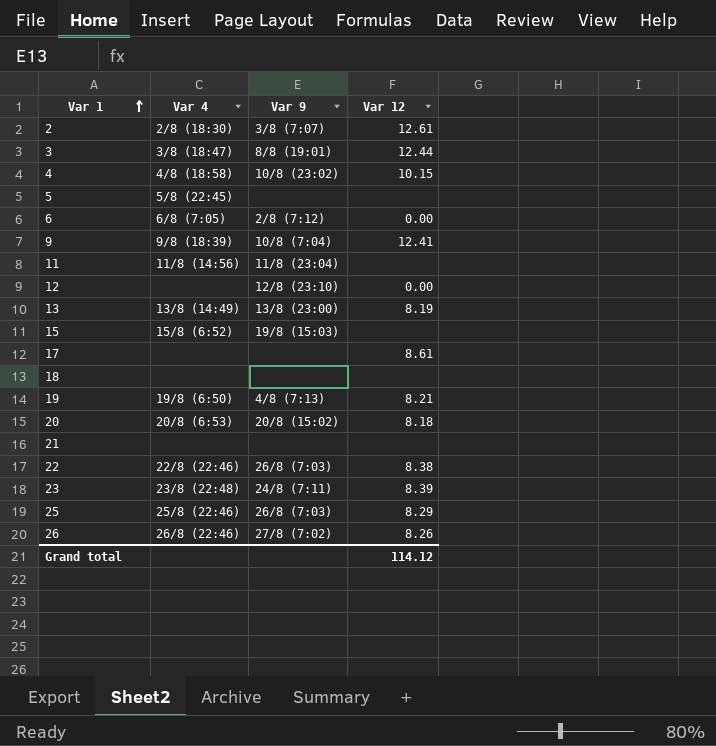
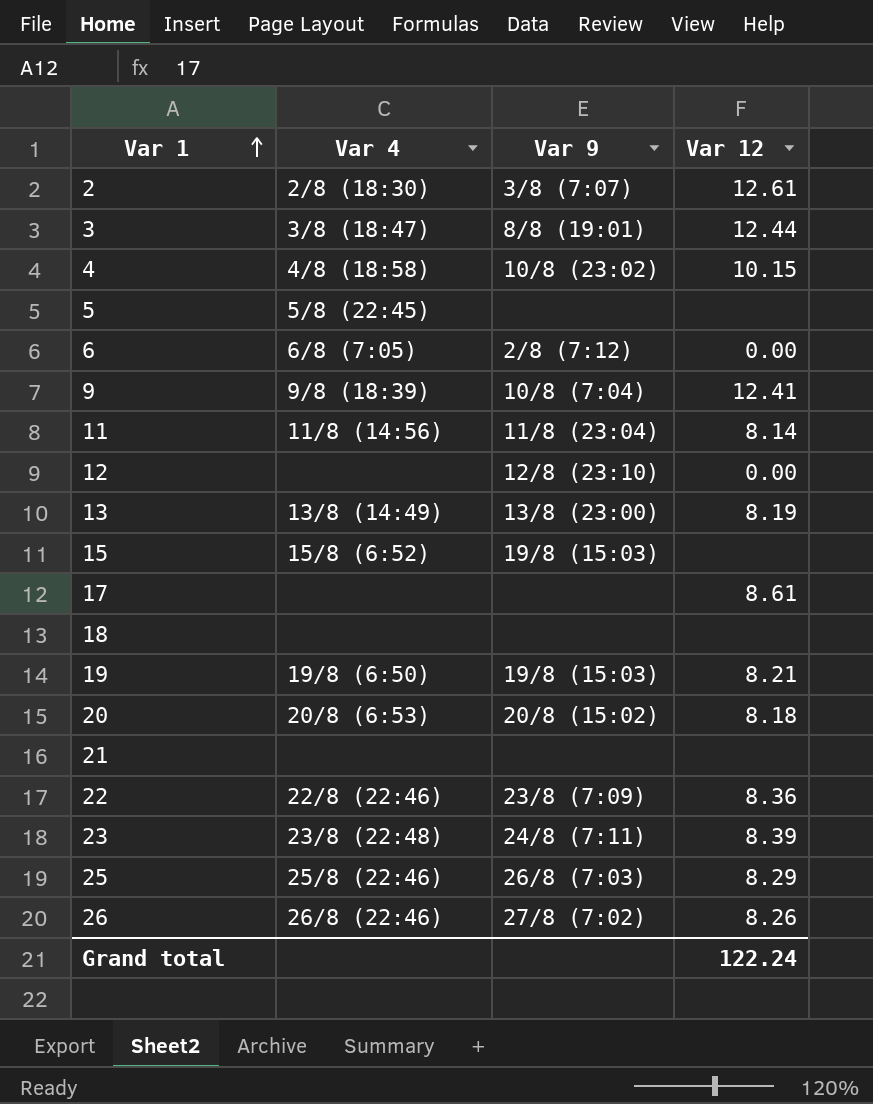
11 | Var 12: none -> 8.14
19 | Var 9: 4/8 (7:13) -> 19/8 (15:03)
22 | Var 9: 26/8 (7:03) -> 23/8 (7:09)
22 | Var 12: 8.38 -> 8.36
Grand total | Var 12: 114.12 -> 122.24

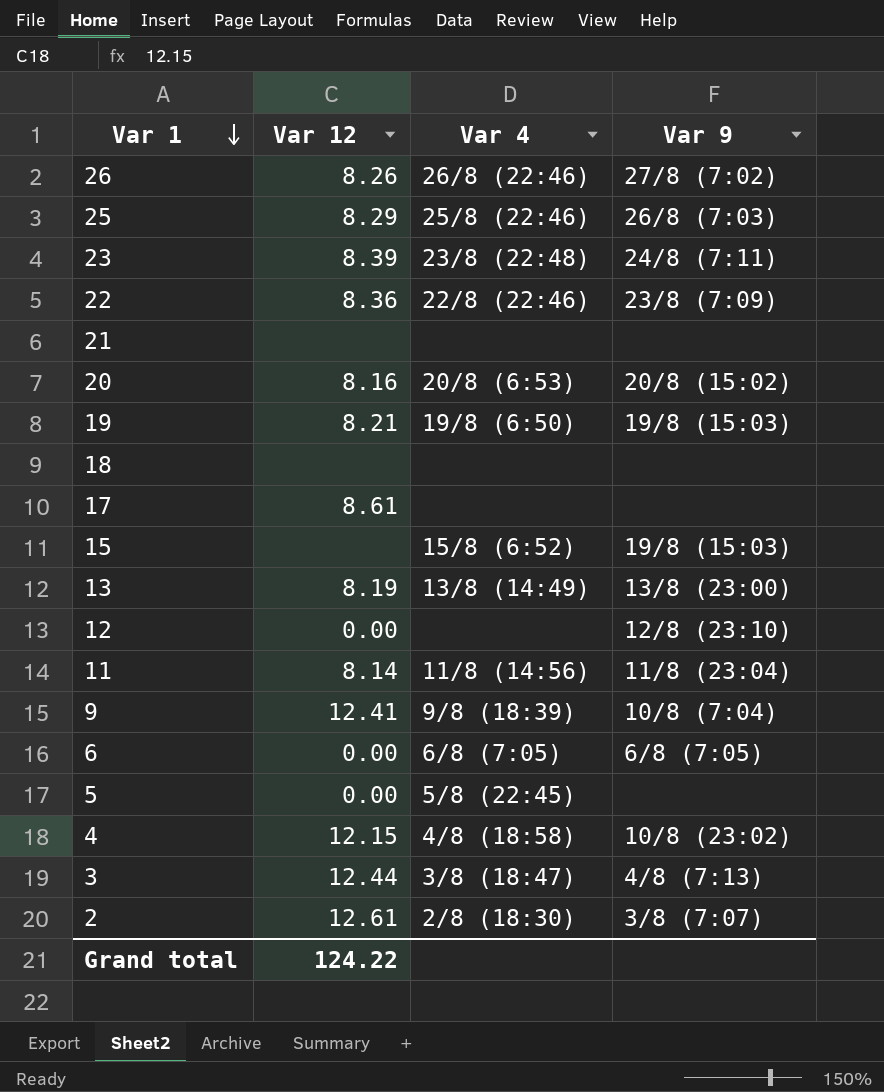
row order: Var 1 ascending -> Var 1 descending
column Var 12 | position: 4 -> 2
20 | Var 12: 8.18 -> 8.16
6 | Var 9: 2/8 (7:12) -> 6/8 (7:05)
5 | Var 12: none -> 0.00
4 | Var 12: 10.15 -> 12.15
3 | Var 9: 8/8 (19:01) -> 4/8 (7:13)
Grand total | Var 12: 122.24 -> 124.22

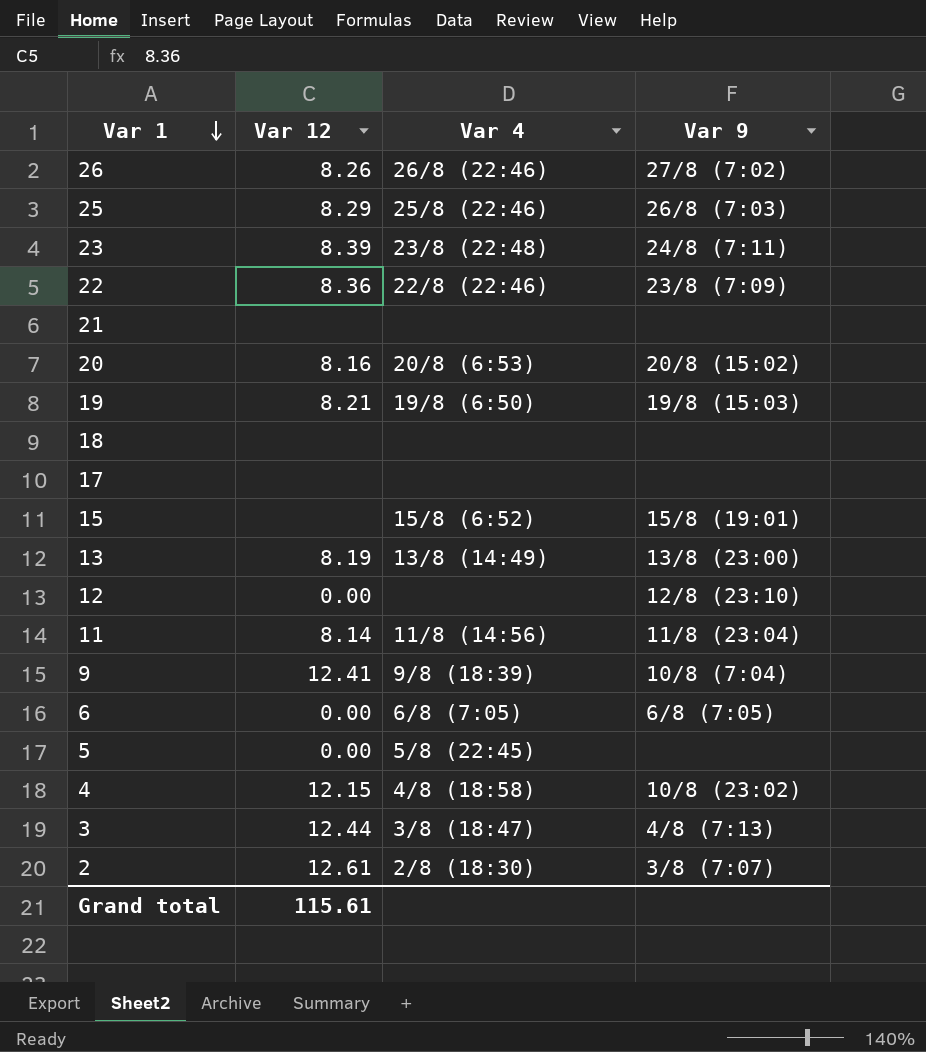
17 | Var 12: 8.61 -> none
15 | Var 9: 19/8 (15:03) -> 15/8 (19:01)
Grand total | Var 12: 124.22 -> 115.61

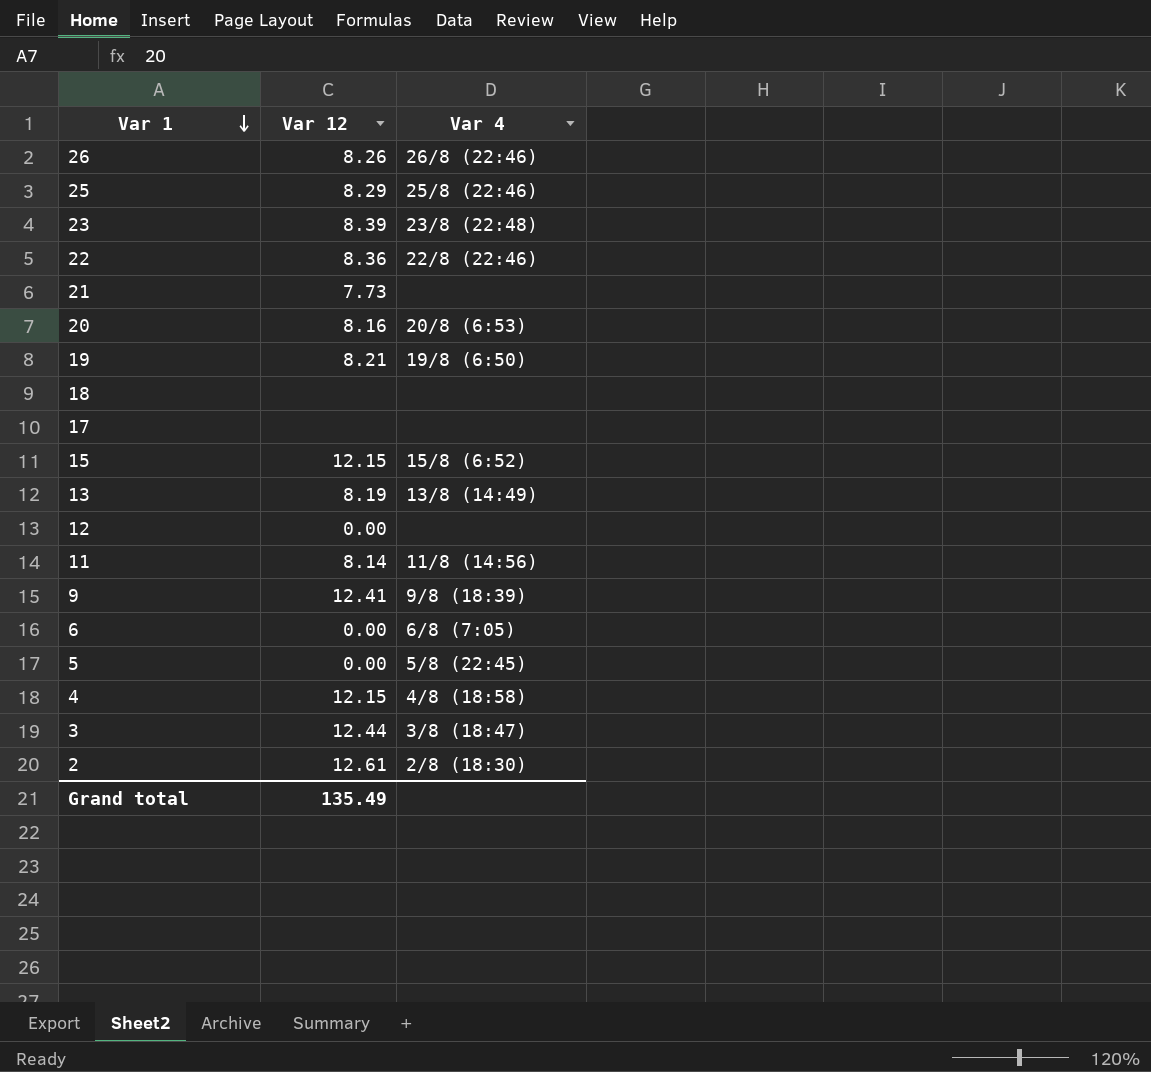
column Var 9 | position: 4 -> none
21 | Var 12: none -> 7.73
15 | Var 12: none -> 12.15
Grand total | Var 12: 115.61 -> 135.49

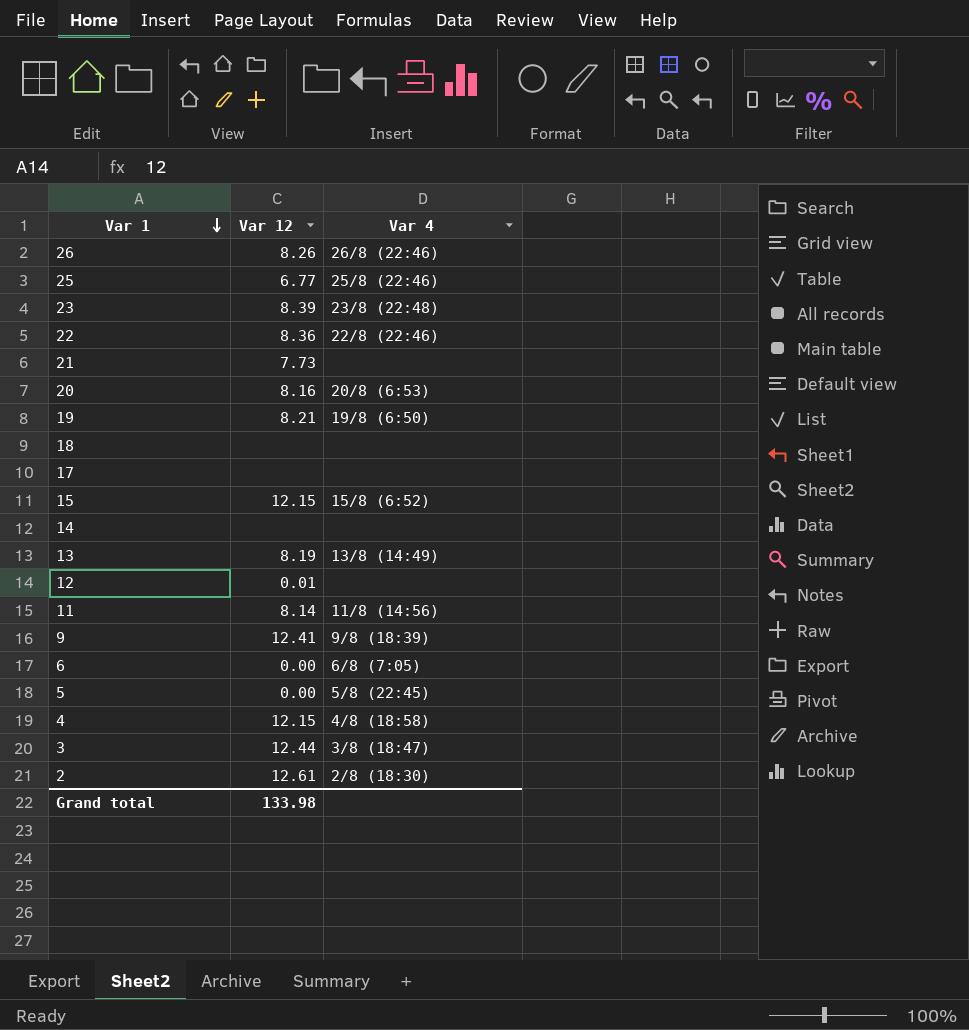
25 | Var 12: 8.29 -> 6.77
row 14: none -> none | none
12 | Var 12: 0.00 -> 0.01
Grand total | Var 12: 135.49 -> 133.98

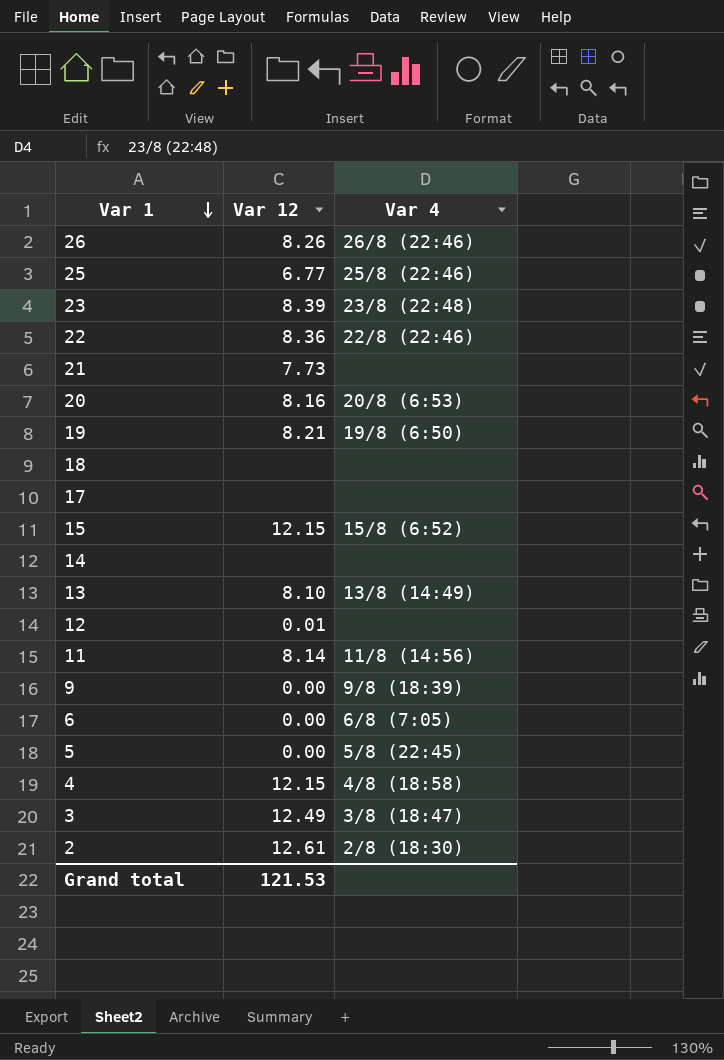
13 | Var 12: 8.19 -> 8.10
9 | Var 12: 12.41 -> 0.00
3 | Var 12: 12.44 -> 12.49
Grand total | Var 12: 133.98 -> 121.53

